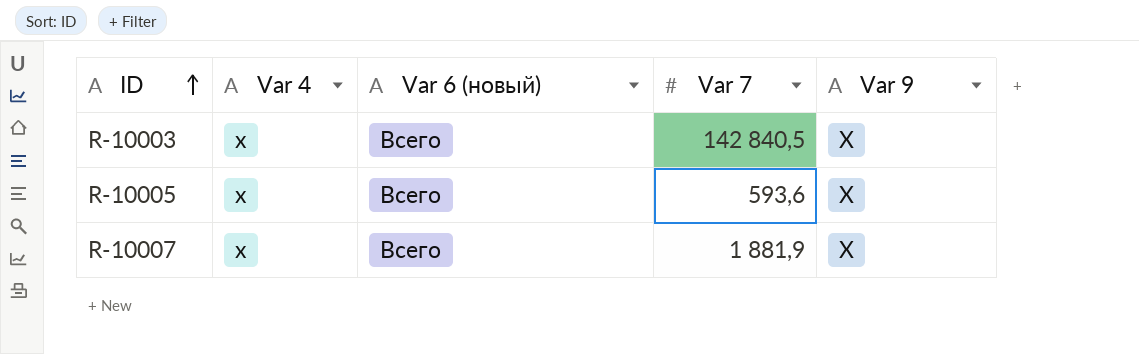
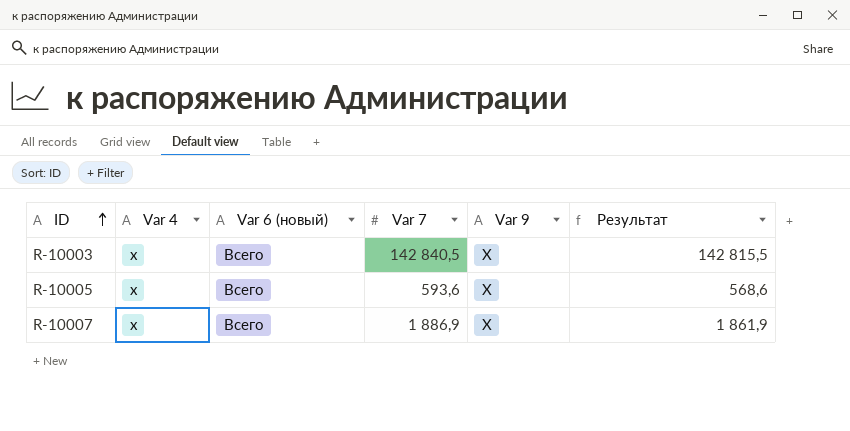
column Результат | formula: none -> [Var 7] - 25
R-10007 | Var 7: 1 881,9 -> 1 886,9

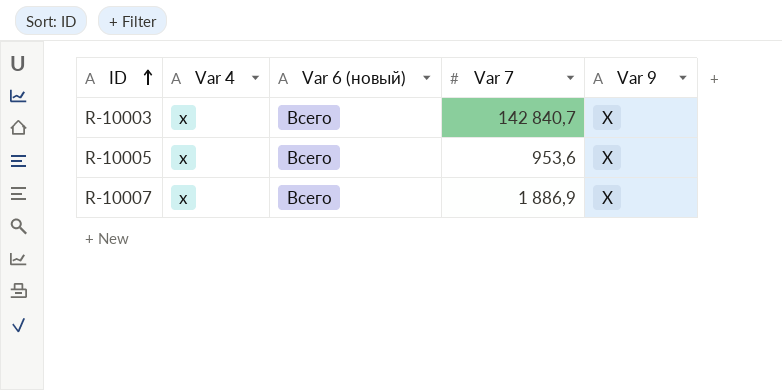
column Результат | formula: [Var 7] - 25 -> none
R-10003 | Var 7: 142 840,5 -> 142 840,7
R-10005 | Var 7: 593,6 -> 953,6

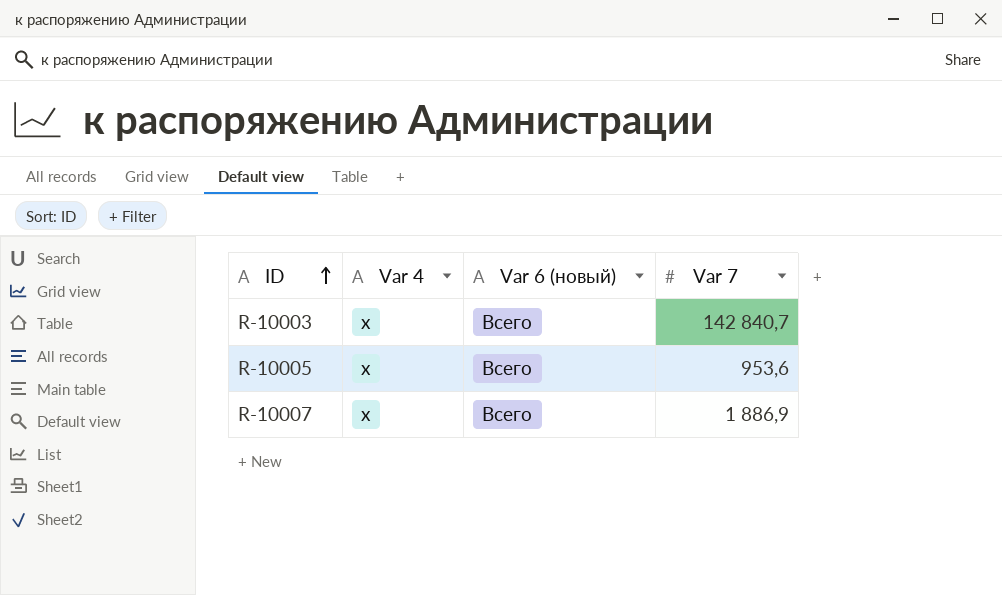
column Var 9 | position: 5 -> none

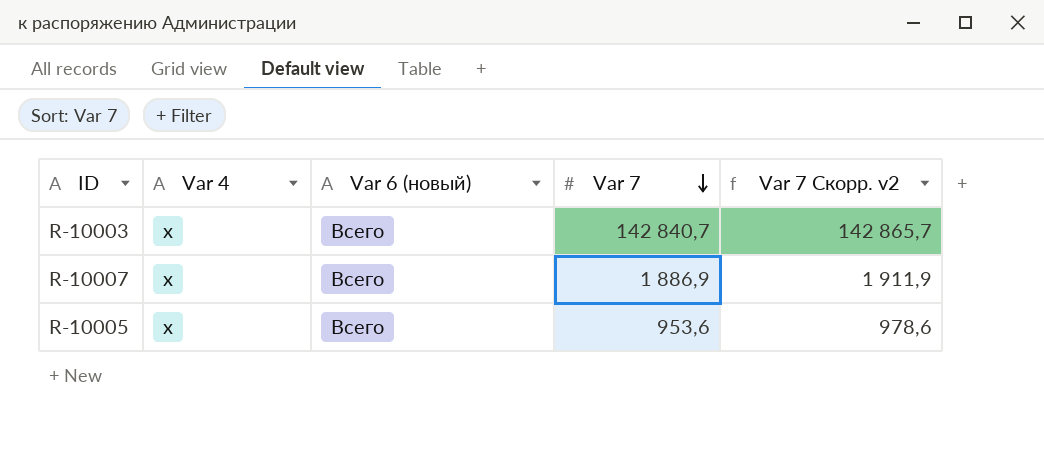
row order: ID ascending -> Var 7 descending
column Var 7 Скорр. v2 | formula: none -> [Var 7] + 25

